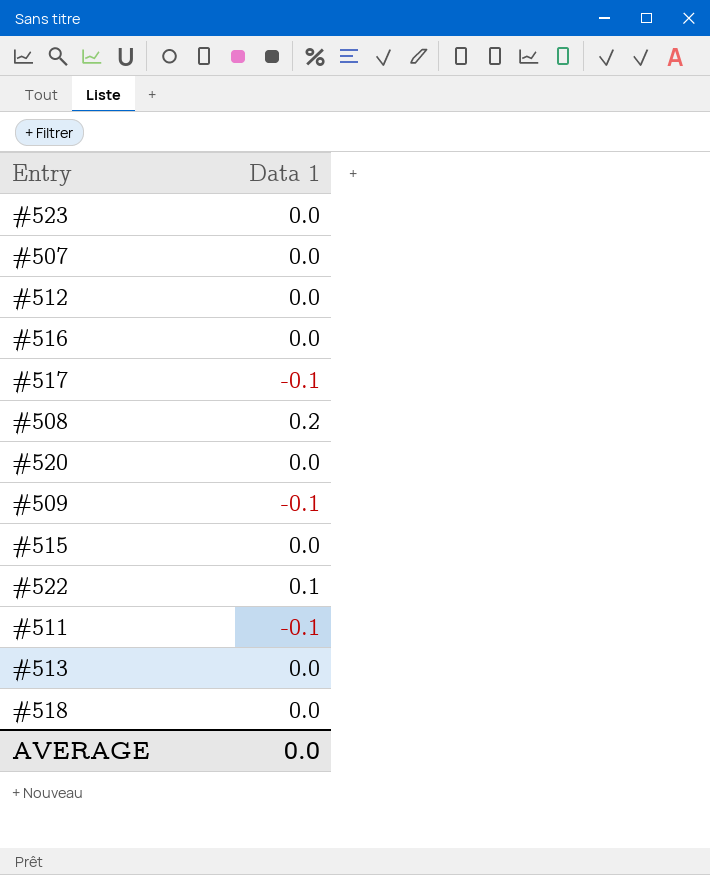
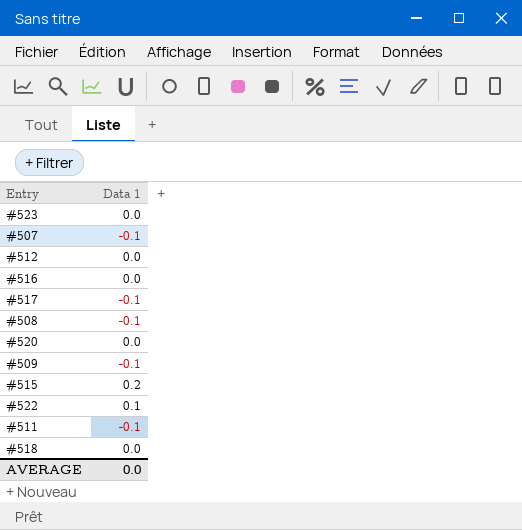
row #513: 0.0 -> none
#507 | Data 1: 0.0 -> -0.1
#508 | Data 1: 0.2 -> -0.1
#515 | Data 1: 0.0 -> 0.2

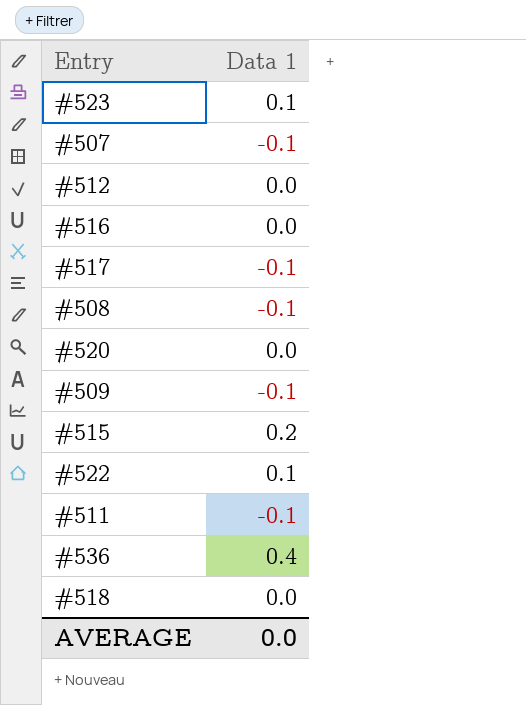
#523 | Data 1: 0.0 -> 0.1
row #536: none -> 0.4

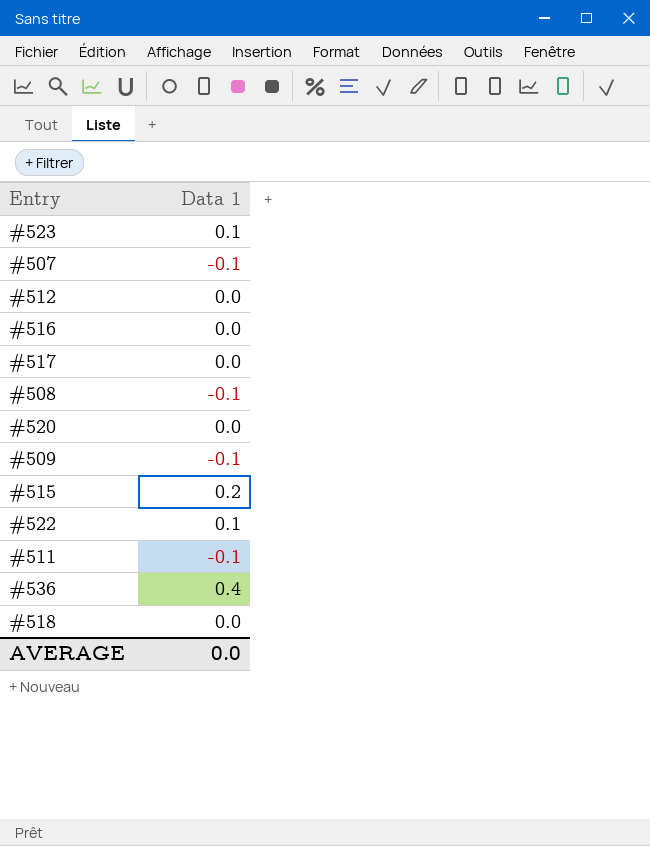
#517 | Data 1: -0.1 -> 0.0

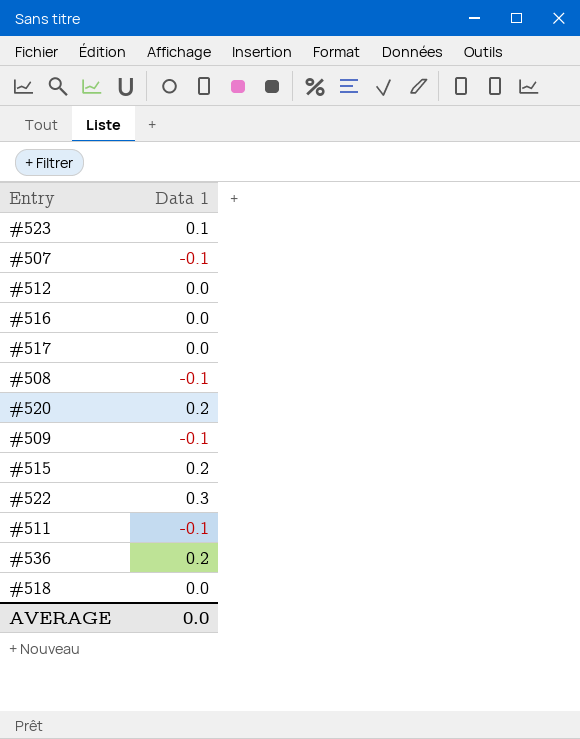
#520 | Data 1: 0.0 -> 0.2
#522 | Data 1: 0.1 -> 0.3
#536 | Data 1: 0.4 -> 0.2

